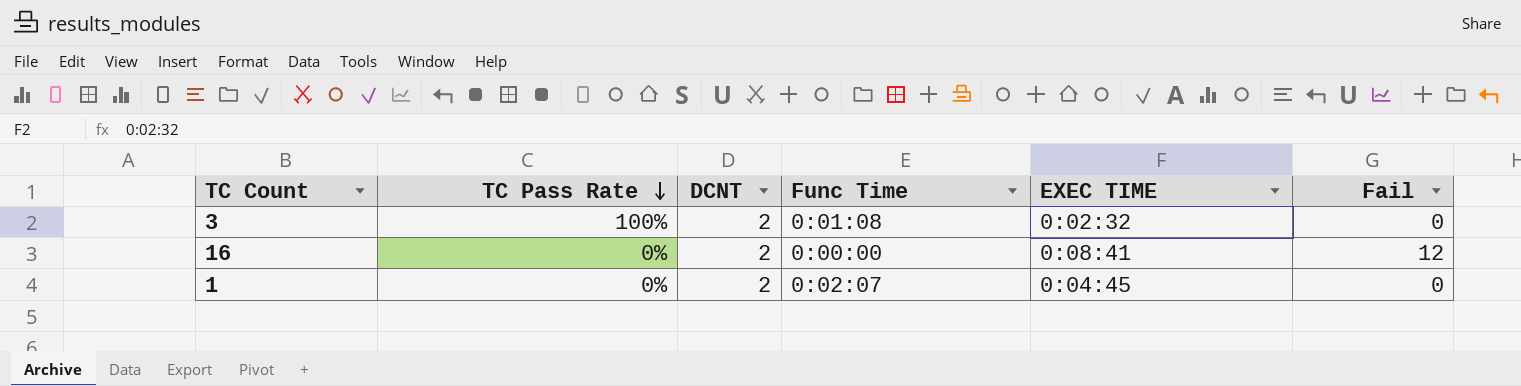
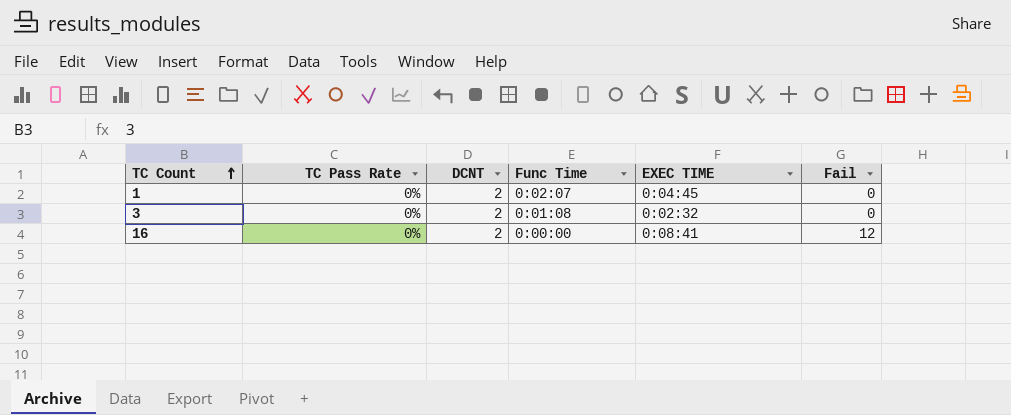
row order: TC Pass Rate descending -> TC Count ascending
3 | TC Pass Rate: 100% -> 0%

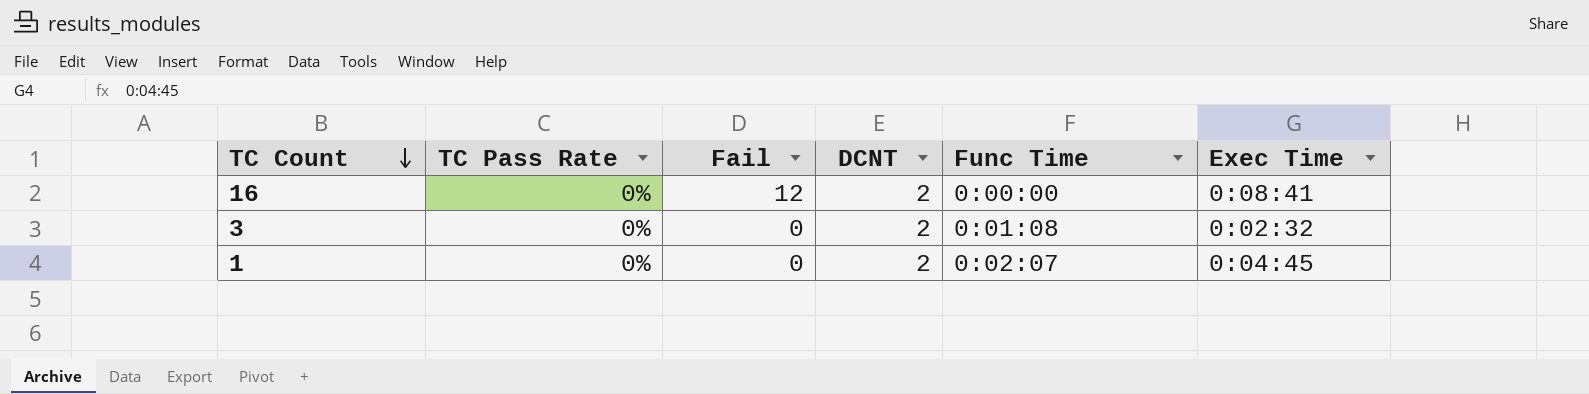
row order: TC Count ascending -> TC Count descending
column Fail | position: 6 -> 3
column name: EXEC TIME -> Exec Time

